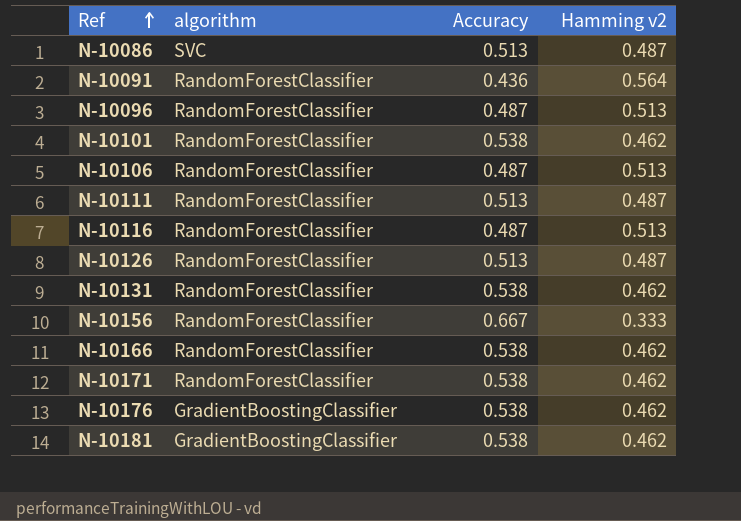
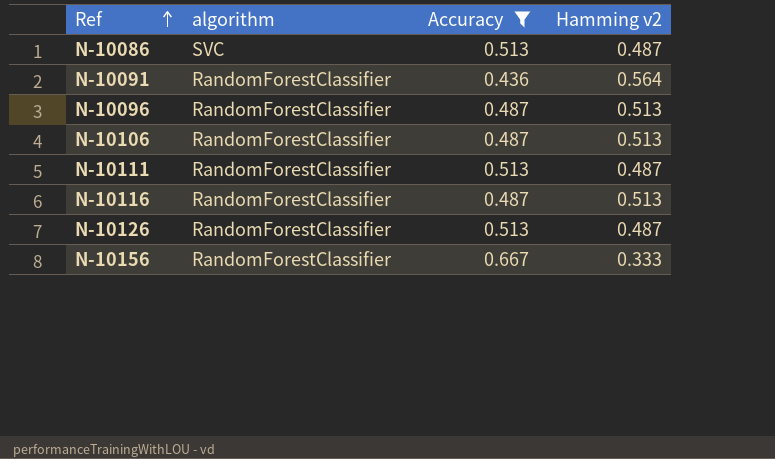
filter: none -> Accuracy != 0.538

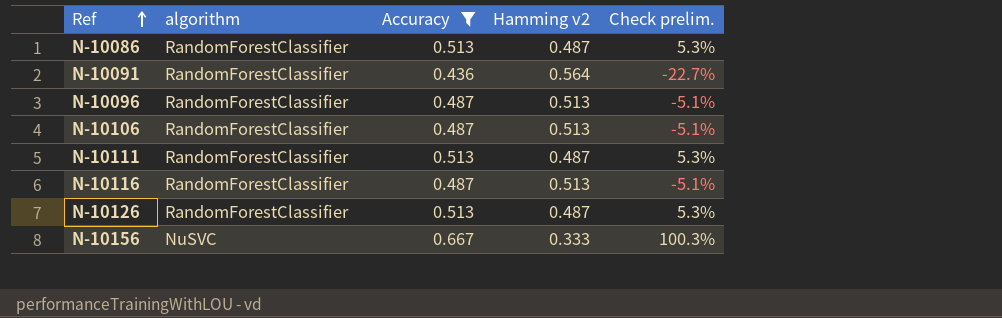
column Check prelim. | formula: none -> ([Accuracy] - [Hamming v2]) / [Hamming v2]
N-10086 | algorithm: SVC -> RandomForestClassifier
N-10156 | algorithm: RandomForestClassifier -> NuSVC

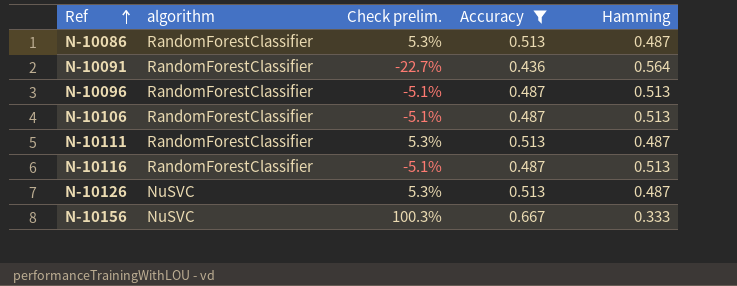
column Check prelim. | position: 5 -> 3
column name: Hamming v2 -> Hamming
N-10126 | algorithm: RandomForestClassifier -> NuSVC

